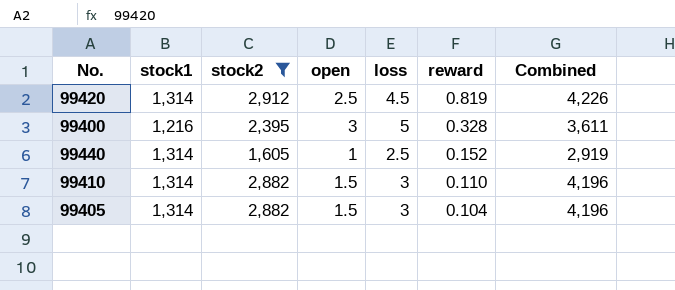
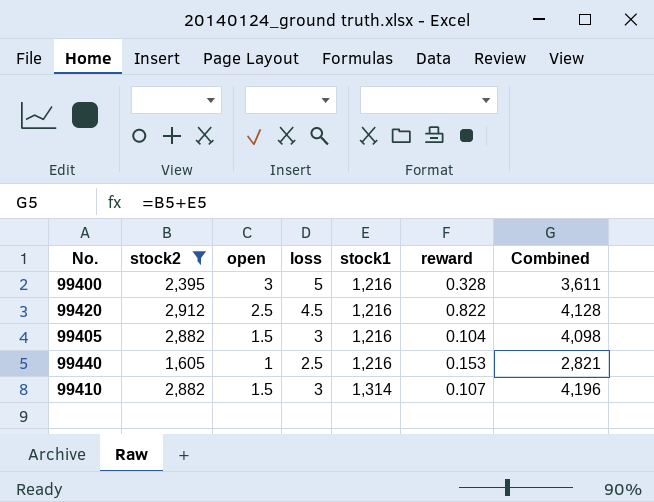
row order: reward descending -> stock1 ascending
column stock1 | position: 2 -> 5
99420 | stock1: 1,314 -> 1,216
99420 | reward: 0.819 -> 0.822
99420 | Combined: 4,226 -> 4,128
99405 | stock1: 1,314 -> 1,216
99405 | Combined: 4,196 -> 4,098
99440 | stock1: 1,314 -> 1,216
99440 | reward: 0.152 -> 0.153
99440 | Combined: 2,919 -> 2,821
99410 | reward: 0.110 -> 0.107

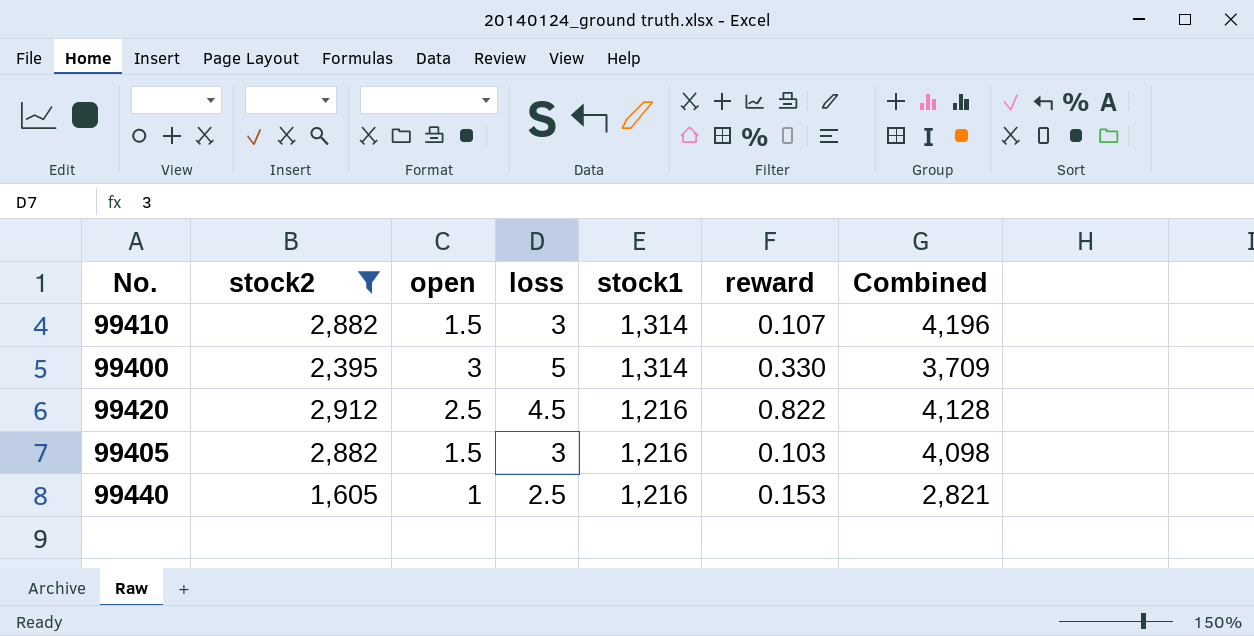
row order: stock1 ascending -> stock1 descending
99400 | stock1: 1,216 -> 1,314
99400 | reward: 0.328 -> 0.330
99400 | Combined: 3,611 -> 3,709
99405 | reward: 0.104 -> 0.103

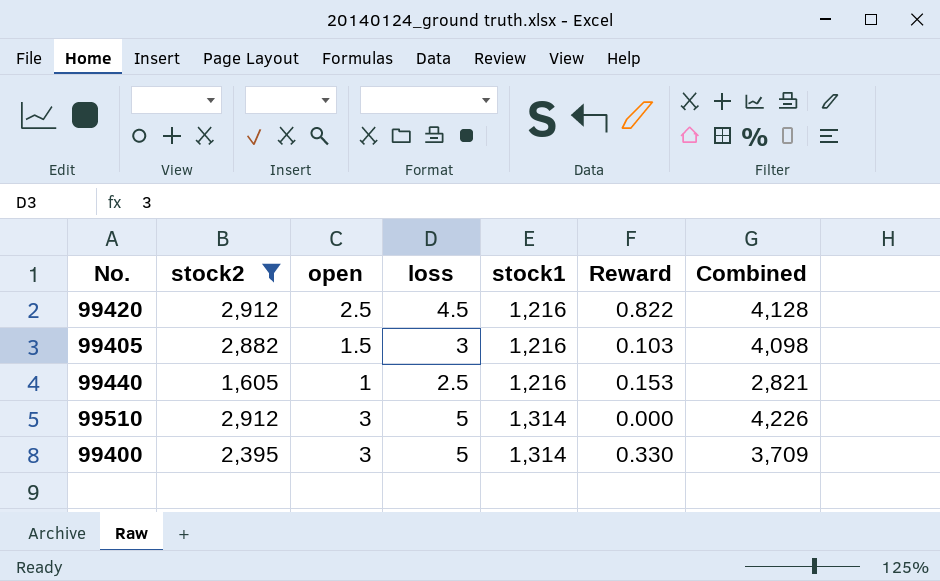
row order: stock1 descending -> stock1 ascending
column name: reward -> Reward
row 99410: 2,882 | 1.5 | 3 | 1,314 | 0.107 | 4,196 -> none
row 99510: none -> 2,912 | 3 | 5 | 1,314 | 0.000 | 4,226

